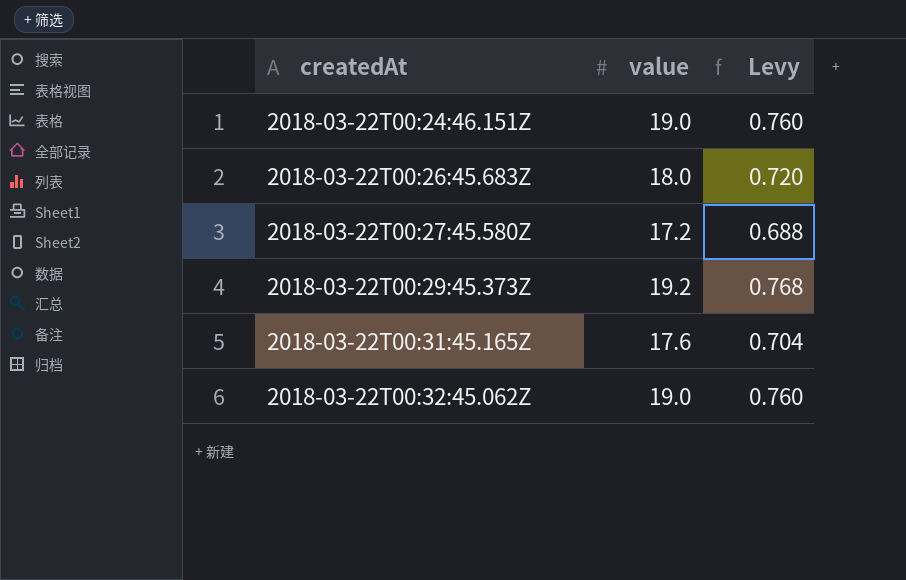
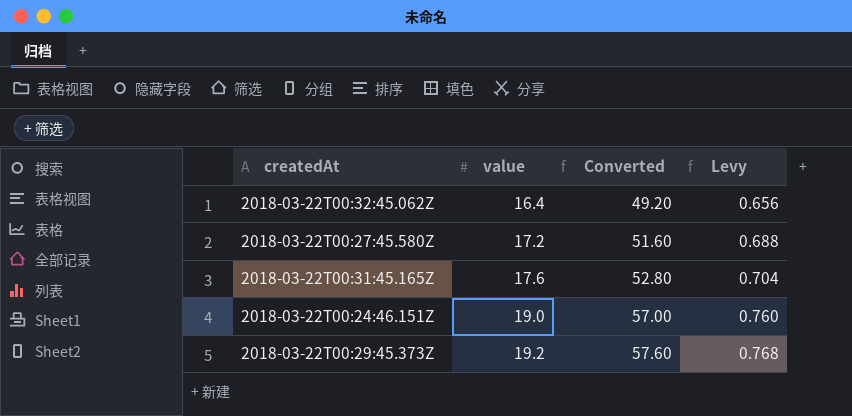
row order: createdAt ascending -> value ascending
column Converted | formula: none -> [value] * 3
row 2018-03-22T00:26:45.683Z: 18.0 | 0.720 -> none
2018-03-22T00:32:45.062Z | value: 19.0 -> 16.4
2018-03-22T00:32:45.062Z | Levy: 0.760 -> 0.656

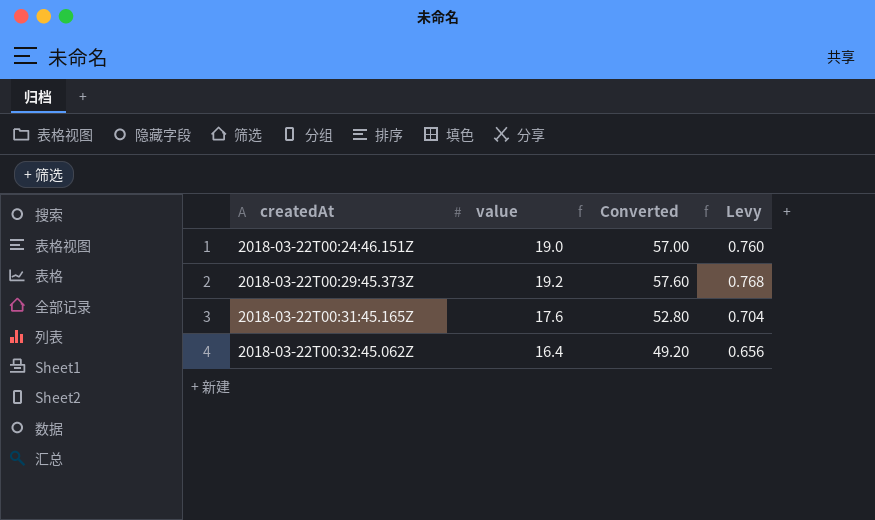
row order: value ascending -> createdAt ascending
row 2018-03-22T00:27:45.580Z: 17.2 | 51.60 | 0.688 -> none

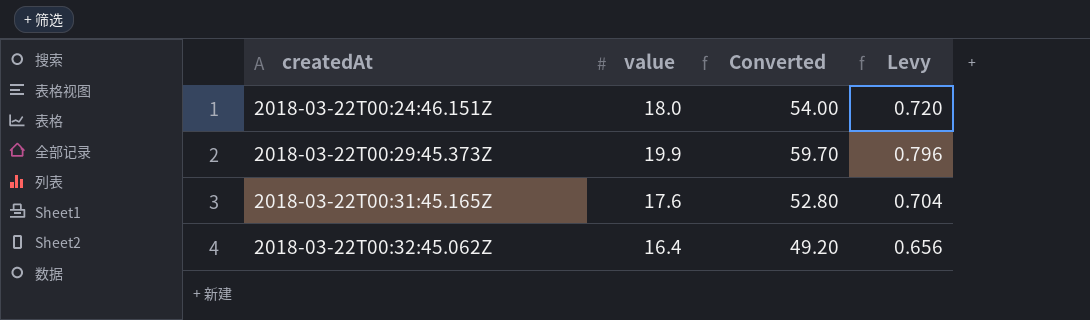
2018-03-22T00:24:46.151Z | value: 19.0 -> 18.0
2018-03-22T00:24:46.151Z | Converted: 57.00 -> 54.00
2018-03-22T00:24:46.151Z | Levy: 0.760 -> 0.720
2018-03-22T00:29:45.373Z | value: 19.2 -> 19.9
2018-03-22T00:29:45.373Z | Converted: 57.60 -> 59.70
2018-03-22T00:29:45.373Z | Levy: 0.768 -> 0.796

